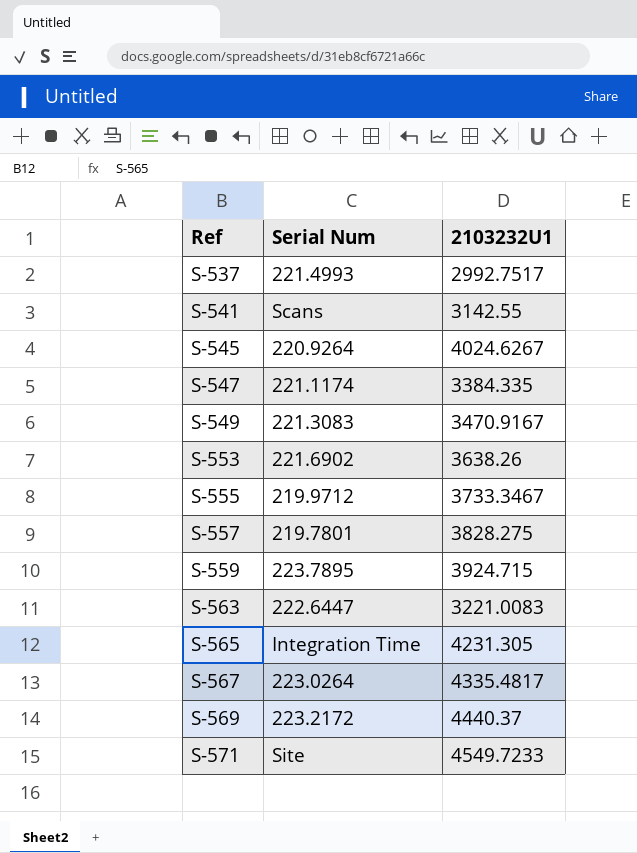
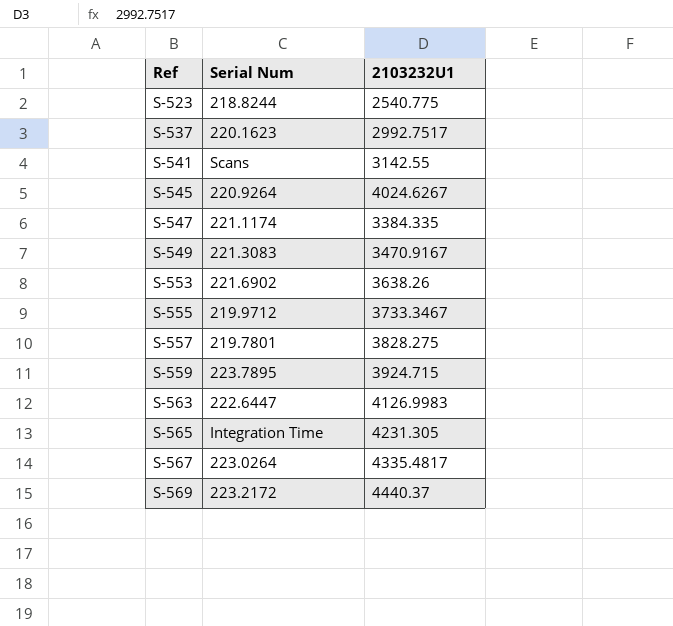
row S-571: Site | 4549.7233 -> none
row S-523: none -> 218.8244 | 2540.775
S-537 | Serial Num: 221.4993 -> 220.1623
S-563 | 2103232U1: 3221.0083 -> 4126.9983

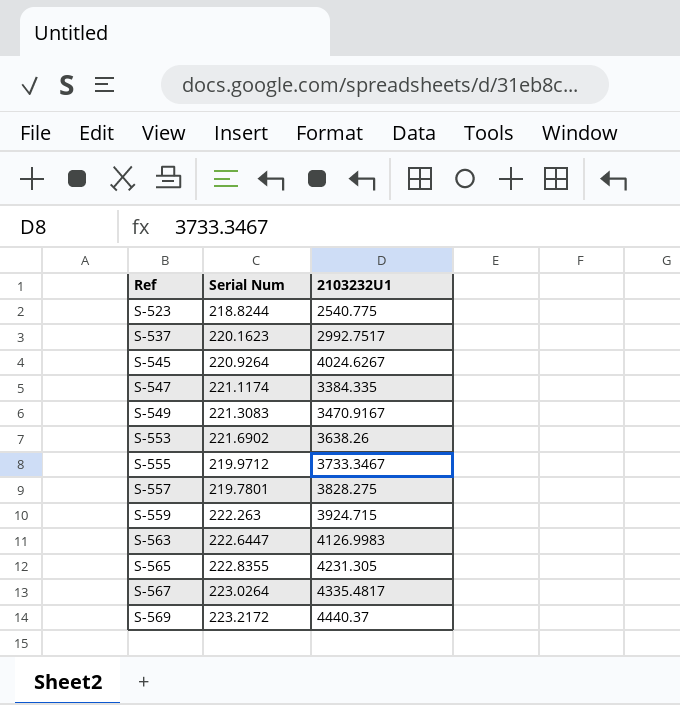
row S-541: Scans | 3142.55 -> none
S-559 | Serial Num: 223.7895 -> 222.263
S-565 | Serial Num: Integration Time -> 222.8355

